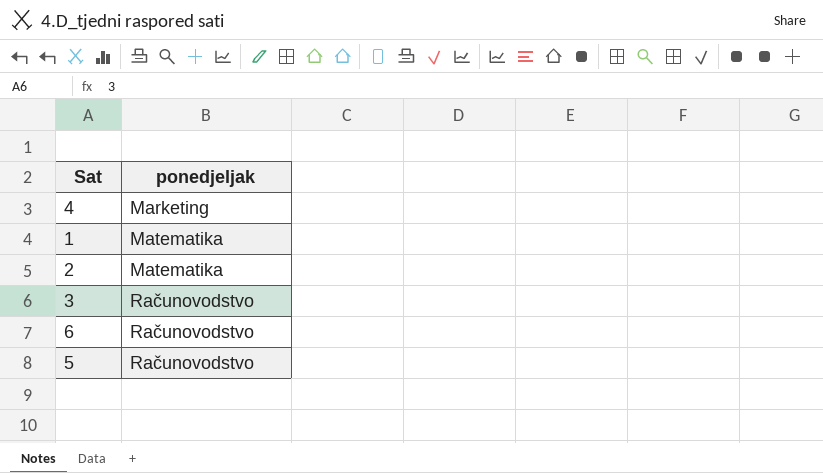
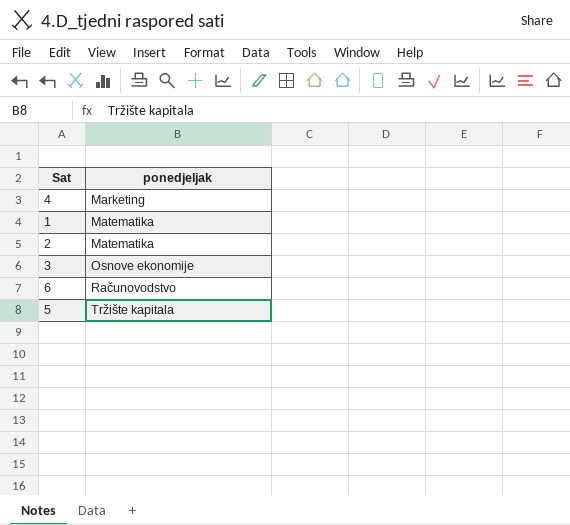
3 | ponedjeljak: Računovodstvo -> Osnove ekonomije
5 | ponedjeljak: Računovodstvo -> Tržište kapitala

